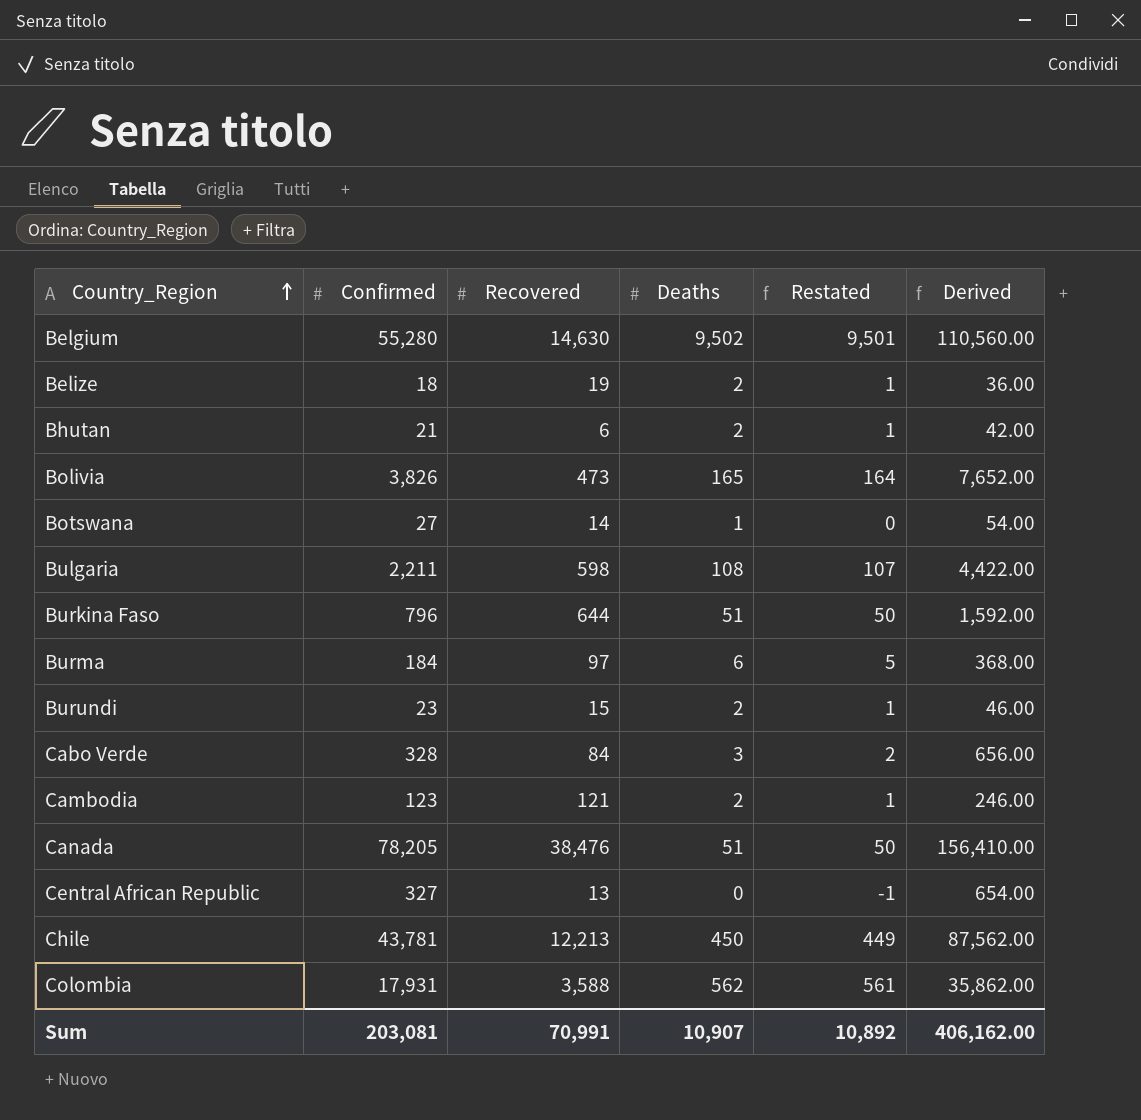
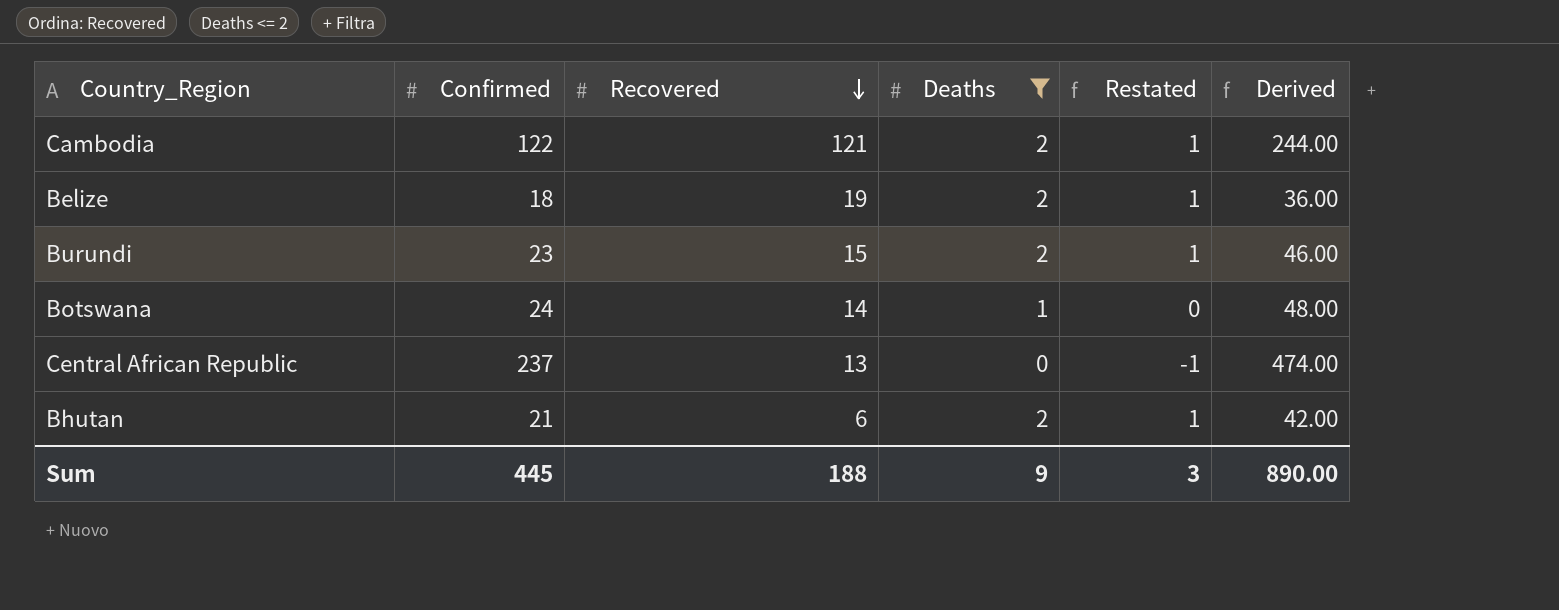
filter: none -> Deaths <= 2
row order: Country_Region ascending -> Recovered descending
Cambodia | Confirmed: 123 -> 122
Cambodia | Derived: 246.00 -> 244.00
Botswana | Confirmed: 27 -> 24
Botswana | Derived: 54.00 -> 48.00
Central African Republic | Confirmed: 327 -> 237
Central African Republic | Derived: 654.00 -> 474.00
Sum | Confirmed: 203,081 -> 445
Sum | Recovered: 70,991 -> 188
Sum | Deaths: 10,907 -> 9
Sum | Restated: 10,892 -> 3
Sum | Derived: 406,162.00 -> 890.00

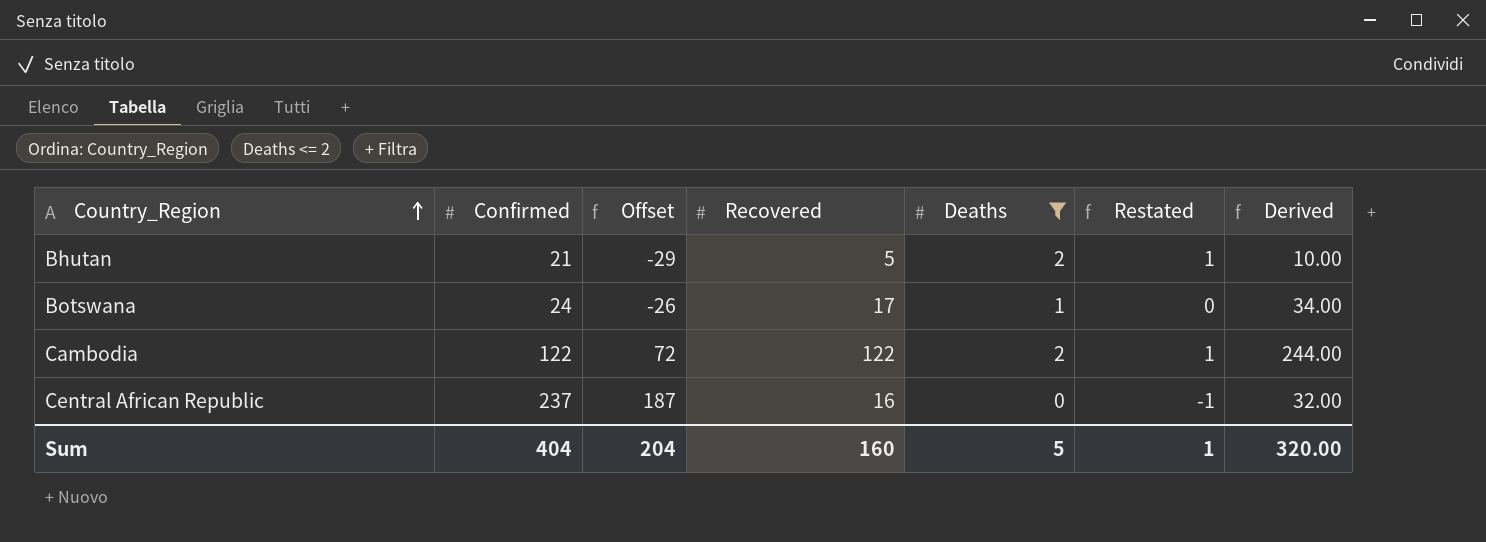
row order: Recovered descending -> Country_Region ascending
column Offset | formula: none -> [Confirmed] - 50
column Derived | formula: [Confirmed] * 2 -> [Recovered] * 2
row Belize: 18 | 19 | 2 | 1 | 36.00 -> none
row Burundi: 23 | 15 | 2 | 1 | 46.00 -> none
Bhutan | Recovered: 6 -> 5
Botswana | Recovered: 14 -> 17
Cambodia | Recovered: 121 -> 122
Central African Republic | Recovered: 13 -> 16
Sum | Confirmed: 445 -> 404
Sum | Recovered: 188 -> 160
Sum | Deaths: 9 -> 5
Sum | Restated: 3 -> 1
Sum | Derived: 890.00 -> 320.00

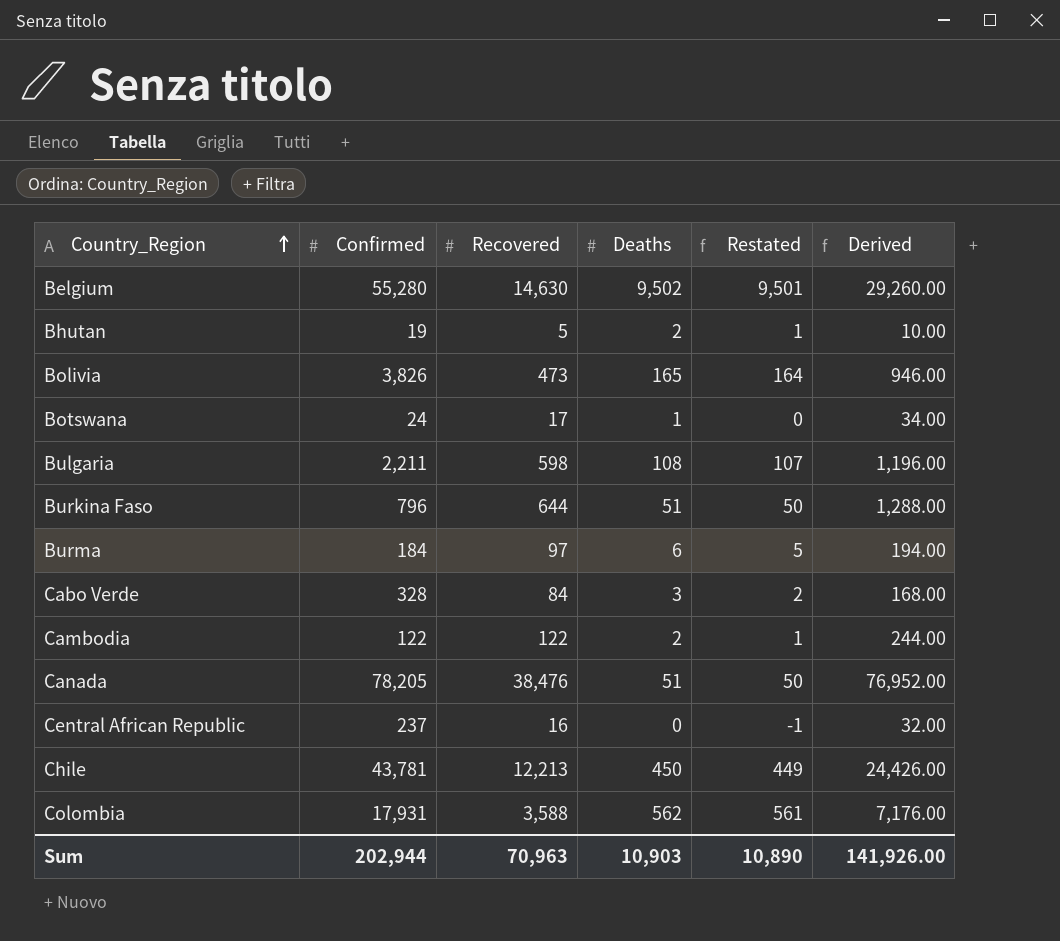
filter: Deaths <= 2 -> none
column Offset | formula: [Confirmed] - 50 -> none
Bhutan | Confirmed: 21 -> 19
Sum | Confirmed: 404 -> 202,944
Sum | Recovered: 160 -> 70,963
Sum | Deaths: 5 -> 10,903
Sum | Restated: 1 -> 10,890
Sum | Derived: 320.00 -> 141,926.00

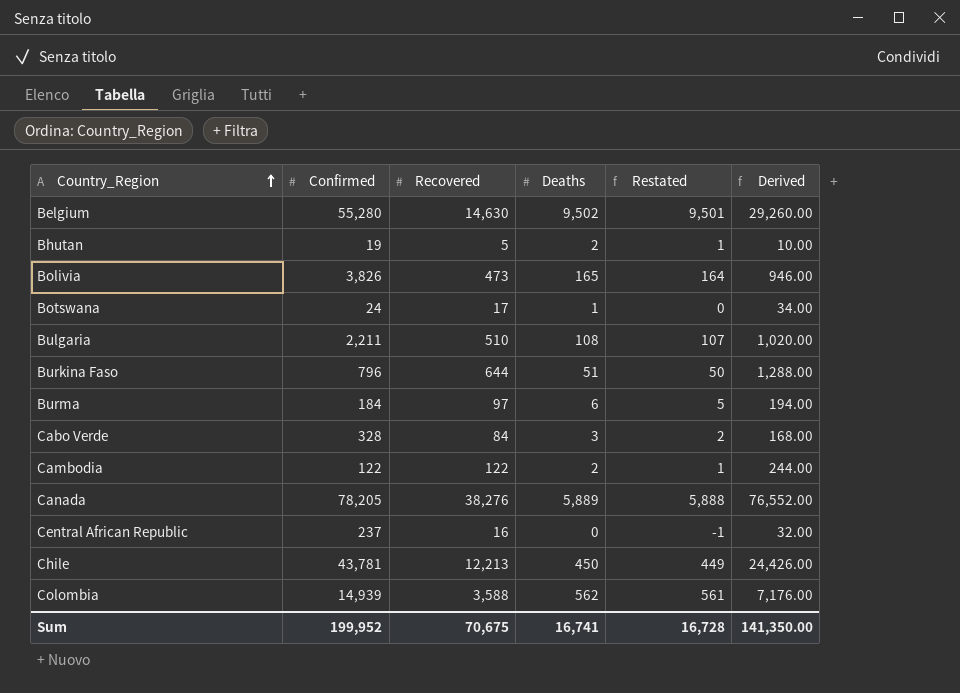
Bulgaria | Recovered: 598 -> 510
Bulgaria | Derived: 1,196.00 -> 1,020.00
Canada | Recovered: 38,476 -> 38,276
Canada | Deaths: 51 -> 5,889
Canada | Restated: 50 -> 5,888
Canada | Derived: 76,952.00 -> 76,552.00
Colombia | Confirmed: 17,931 -> 14,939
Sum | Confirmed: 202,944 -> 199,952
Sum | Recovered: 70,963 -> 70,675
Sum | Deaths: 10,903 -> 16,741
Sum | Restated: 10,890 -> 16,728
Sum | Derived: 141,926.00 -> 141,350.00

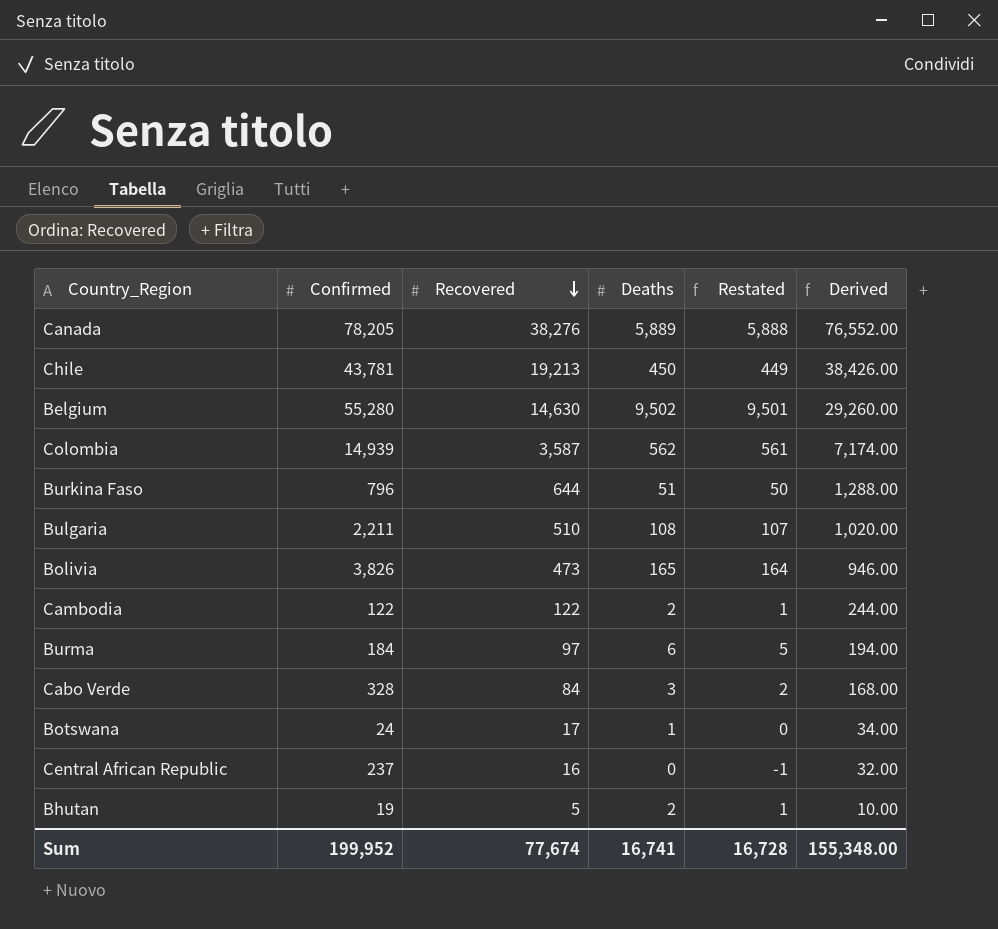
row order: Country_Region ascending -> Recovered descending
Chile | Recovered: 12,213 -> 19,213
Chile | Derived: 24,426.00 -> 38,426.00
Colombia | Recovered: 3,588 -> 3,587
Colombia | Derived: 7,176.00 -> 7,174.00
Sum | Recovered: 70,675 -> 77,674
Sum | Derived: 141,350.00 -> 155,348.00

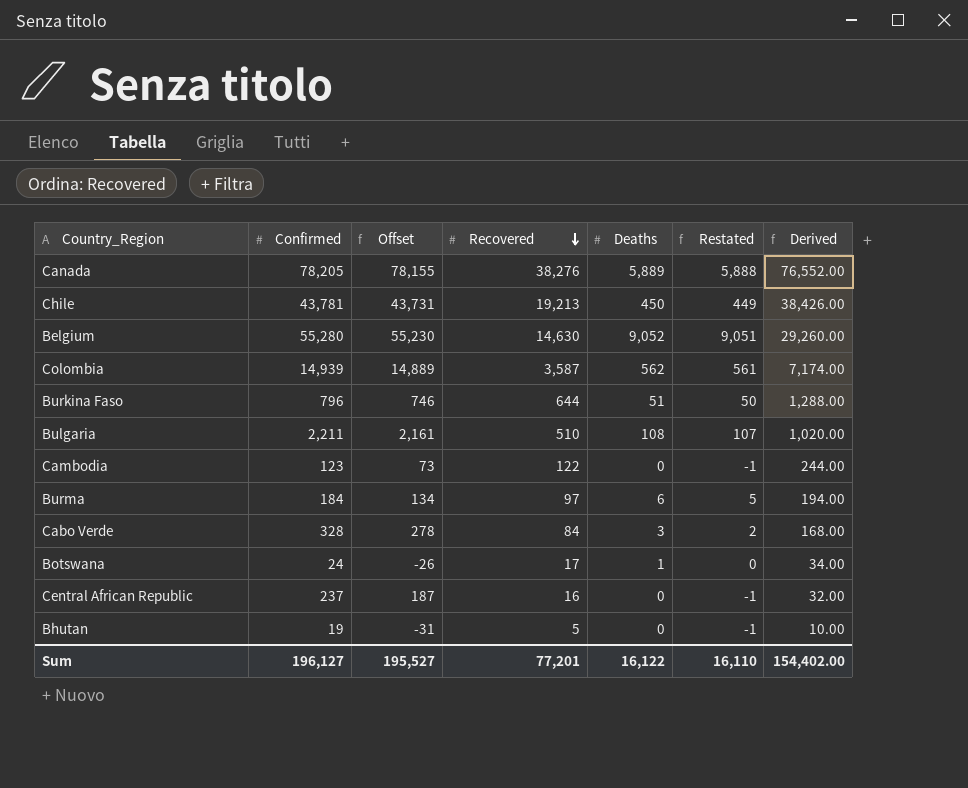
column Offset | formula: none -> [Confirmed] - 50
row Bolivia: 3,826 | 473 | 165 | 164 | 946.00 -> none
Belgium | Deaths: 9,502 -> 9,052
Belgium | Restated: 9,501 -> 9,051
Cambodia | Confirmed: 122 -> 123
Cambodia | Deaths: 2 -> 0
Cambodia | Restated: 1 -> -1
Bhutan | Deaths: 2 -> 0
Bhutan | Restated: 1 -> -1
Sum | Confirmed: 199,952 -> 196,127
Sum | Recovered: 77,674 -> 77,201
Sum | Deaths: 16,741 -> 16,122
Sum | Restated: 16,728 -> 16,110
Sum | Derived: 155,348.00 -> 154,402.00

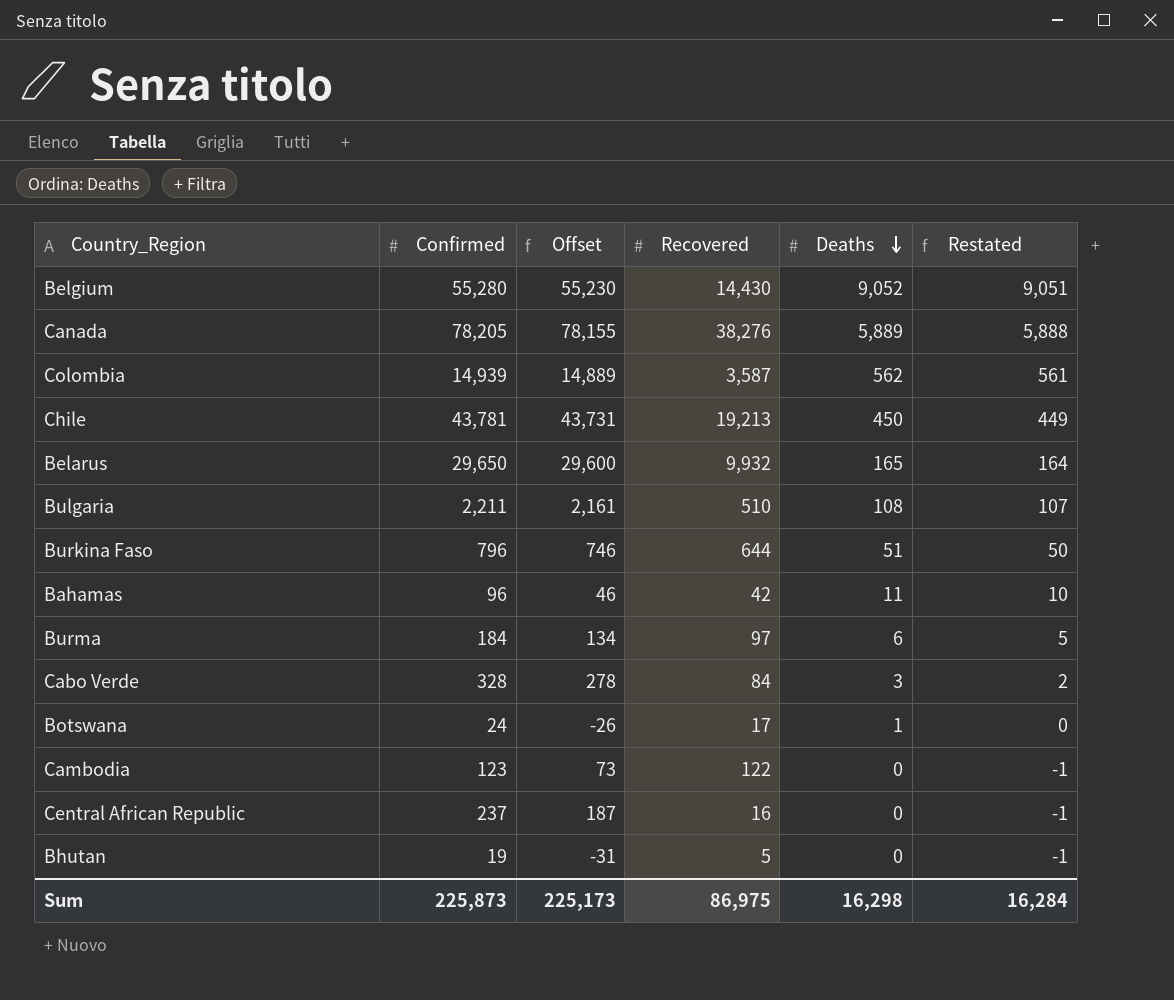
row order: Recovered descending -> Deaths descending
column Derived | formula: [Recovered] * 2 -> none
Belgium | Recovered: 14,630 -> 14,430
row Belarus: none -> 29,650 | 29,600 | 9,932 | 165 | 164
row Bahamas: none -> 96 | 46 | 42 | 11 | 10
Sum | Confirmed: 196,127 -> 225,873
Sum | Offset: 195,527 -> 225,173
Sum | Recovered: 77,201 -> 86,975
Sum | Deaths: 16,122 -> 16,298
Sum | Restated: 16,110 -> 16,284

